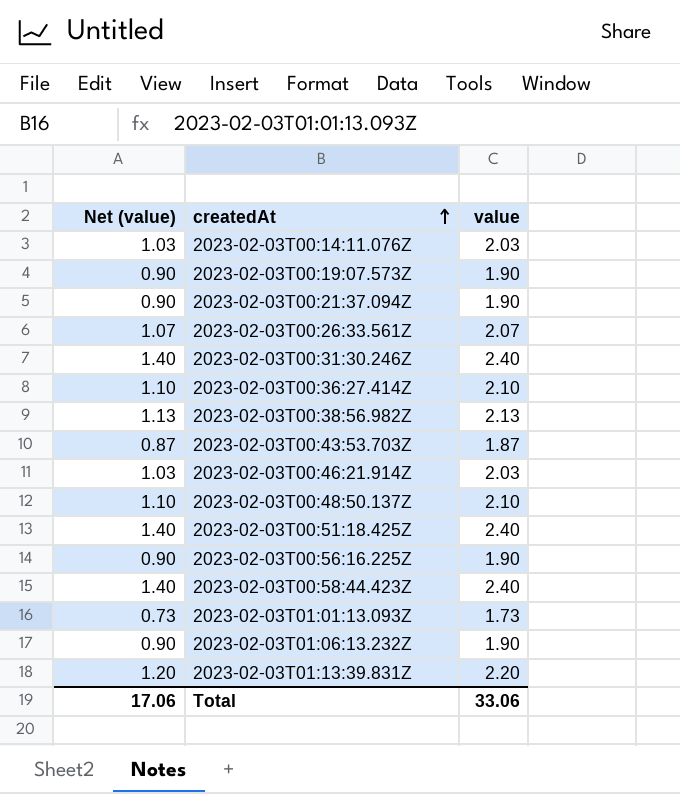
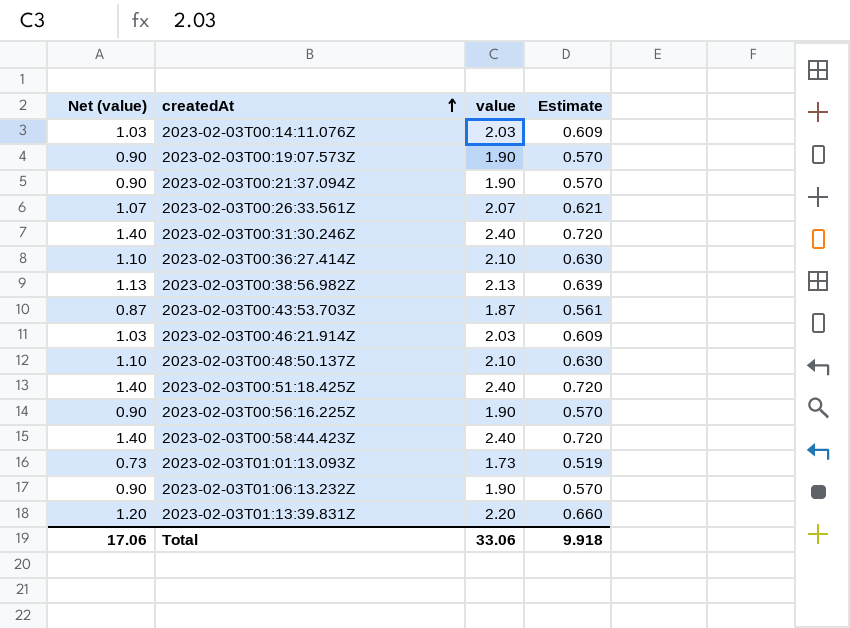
column Estimate | formula: none -> [value] * 0.3

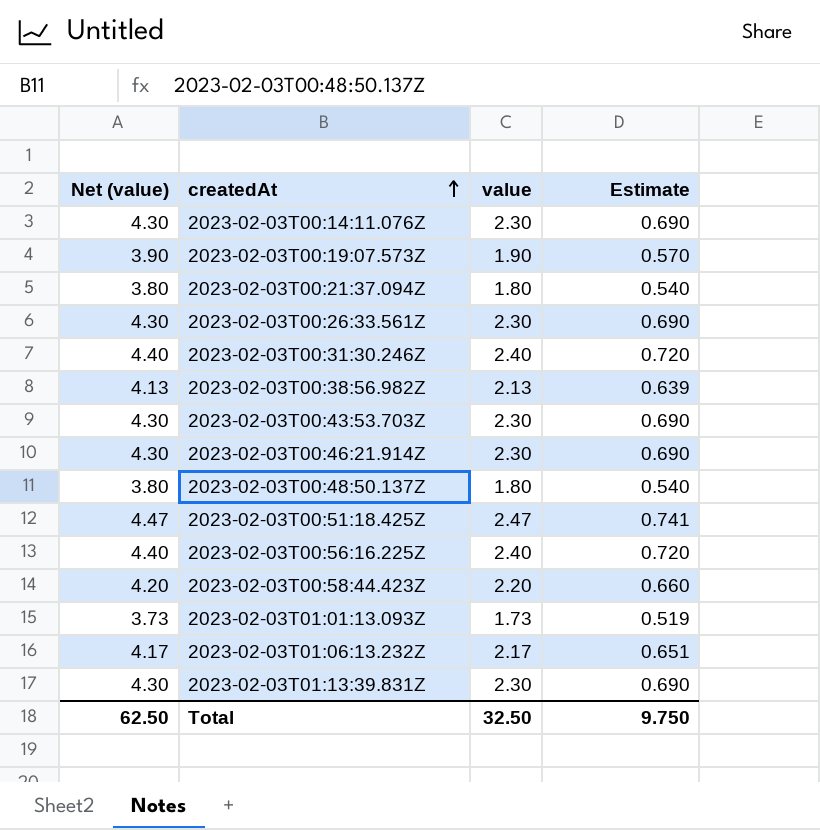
column Net (value) | formula: [value] - 1 -> [value] + 2
row 2023-02-03T00:36:27.414Z: 1.10 | 2.10 | 0.630 -> none
2023-02-03T00:14:11.076Z | value: 2.03 -> 2.30
2023-02-03T00:14:11.076Z | Estimate: 0.609 -> 0.690
2023-02-03T00:21:37.094Z | value: 1.90 -> 1.80
2023-02-03T00:21:37.094Z | Estimate: 0.570 -> 0.540
2023-02-03T00:26:33.561Z | value: 2.07 -> 2.30
2023-02-03T00:26:33.561Z | Estimate: 0.621 -> 0.690
2023-02-03T00:43:53.703Z | value: 1.87 -> 2.30
2023-02-03T00:43:53.703Z | Estimate: 0.561 -> 0.690
2023-02-03T00:46:21.914Z | value: 2.03 -> 2.30
2023-02-03T00:46:21.914Z | Estimate: 0.609 -> 0.690
2023-02-03T00:48:50.137Z | value: 2.10 -> 1.80
2023-02-03T00:48:50.137Z | Estimate: 0.630 -> 0.540
2023-02-03T00:51:18.425Z | value: 2.40 -> 2.47
2023-02-03T00:51:18.425Z | Estimate: 0.720 -> 0.741
2023-02-03T00:56:16.225Z | value: 1.90 -> 2.40
2023-02-03T00:56:16.225Z | Estimate: 0.570 -> 0.720
2023-02-03T00:58:44.423Z | value: 2.40 -> 2.20
2023-02-03T00:58:44.423Z | Estimate: 0.720 -> 0.660
2023-02-03T01:06:13.232Z | value: 1.90 -> 2.17
2023-02-03T01:06:13.232Z | Estimate: 0.570 -> 0.651
2023-02-03T01:13:39.831Z | value: 2.20 -> 2.30
2023-02-03T01:13:39.831Z | Estimate: 0.660 -> 0.690
Total | Net (value): 17.06 -> 62.50
Total | value: 33.06 -> 32.50
Total | Estimate: 9.918 -> 9.750

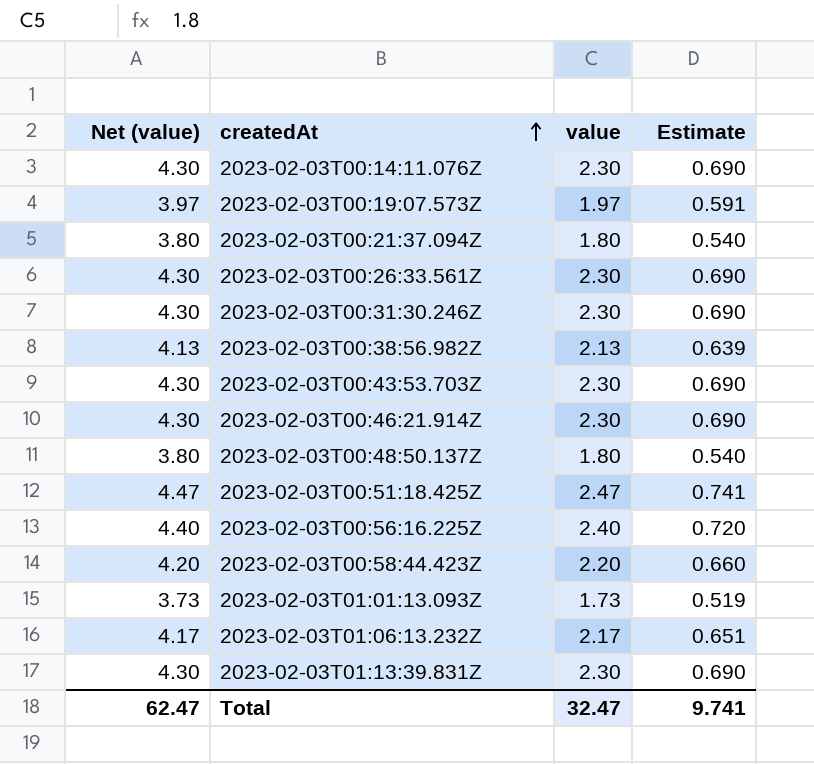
2023-02-03T00:19:07.573Z | Net (value): 3.90 -> 3.97
2023-02-03T00:19:07.573Z | value: 1.90 -> 1.97
2023-02-03T00:19:07.573Z | Estimate: 0.570 -> 0.591
2023-02-03T00:31:30.246Z | Net (value): 4.40 -> 4.30
2023-02-03T00:31:30.246Z | value: 2.40 -> 2.30
2023-02-03T00:31:30.246Z | Estimate: 0.720 -> 0.690
Total | Net (value): 62.50 -> 62.47
Total | value: 32.50 -> 32.47
Total | Estimate: 9.750 -> 9.741

